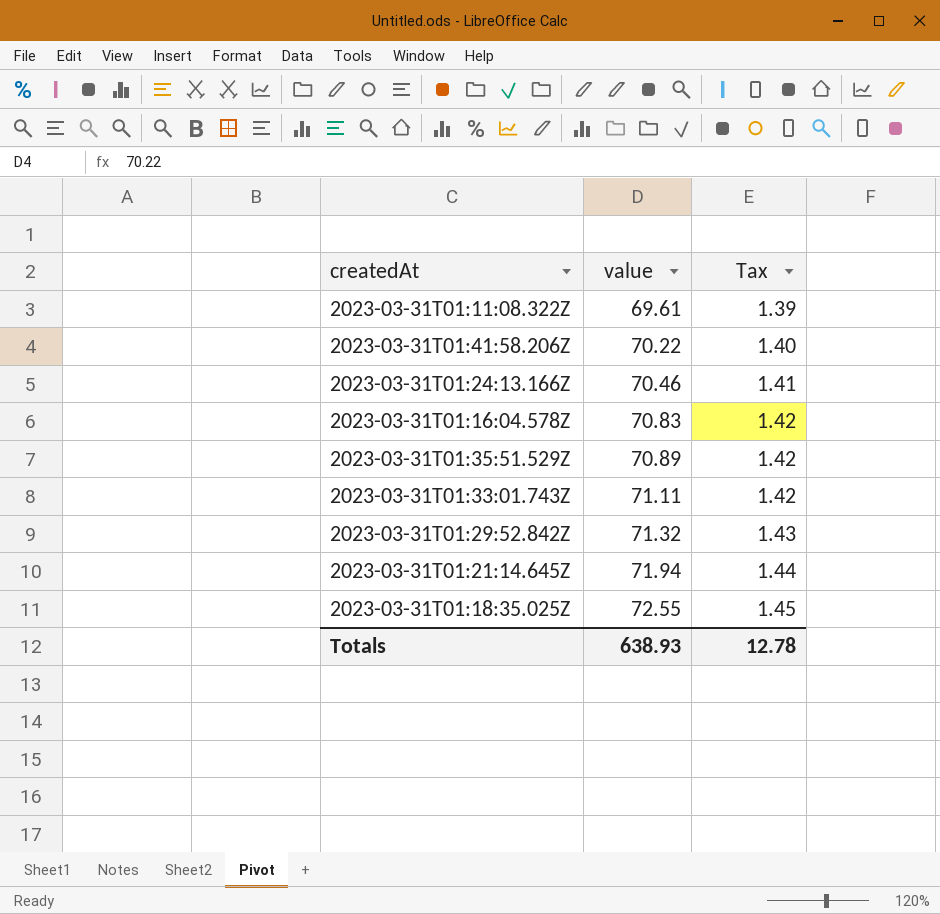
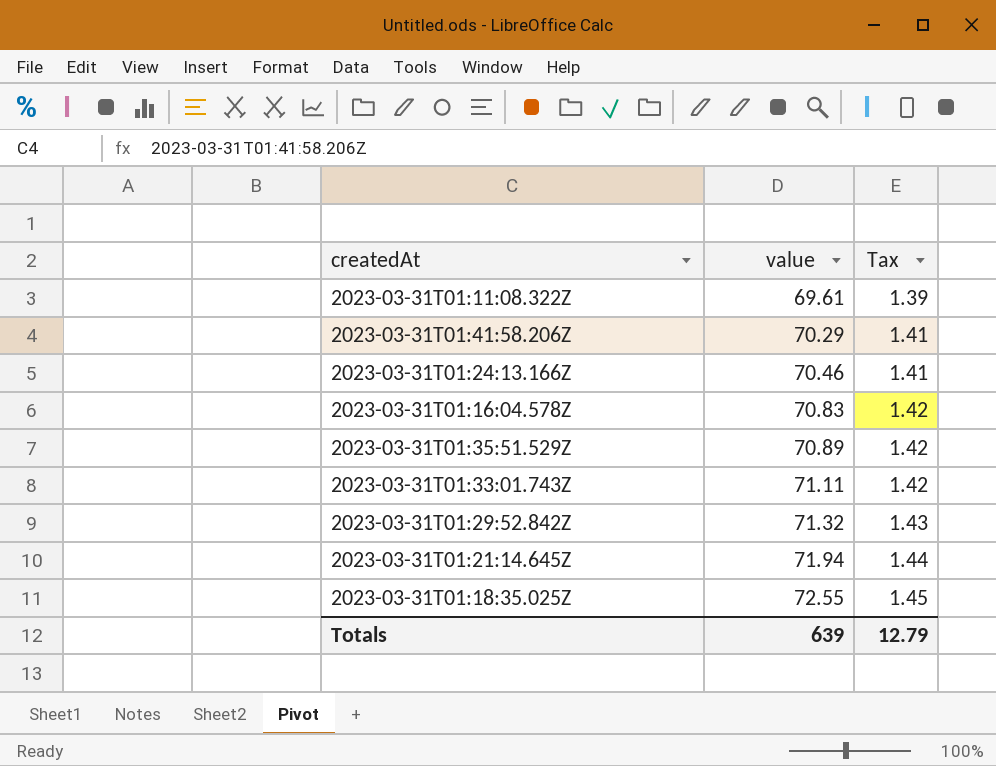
2023-03-31T01:41:58.206Z | value: 70.22 -> 70.29
2023-03-31T01:41:58.206Z | Tax: 1.40 -> 1.41
Totals | value: 638.93 -> 639
Totals | Tax: 12.78 -> 12.79

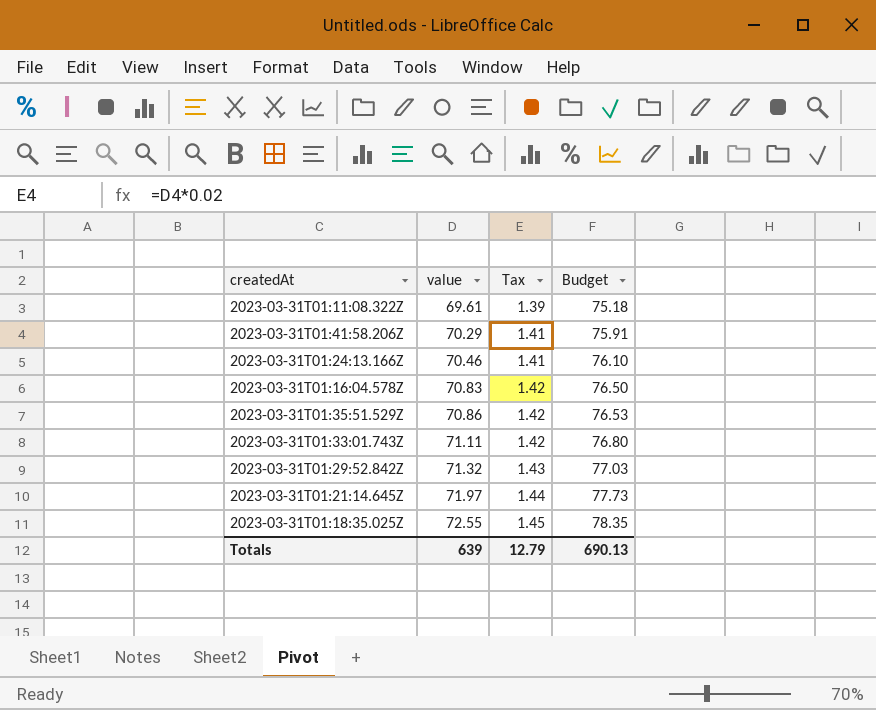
column Budget | formula: none -> [value] * 1.08
2023-03-31T01:35:51.529Z | value: 70.89 -> 70.86
2023-03-31T01:21:14.645Z | value: 71.94 -> 71.97

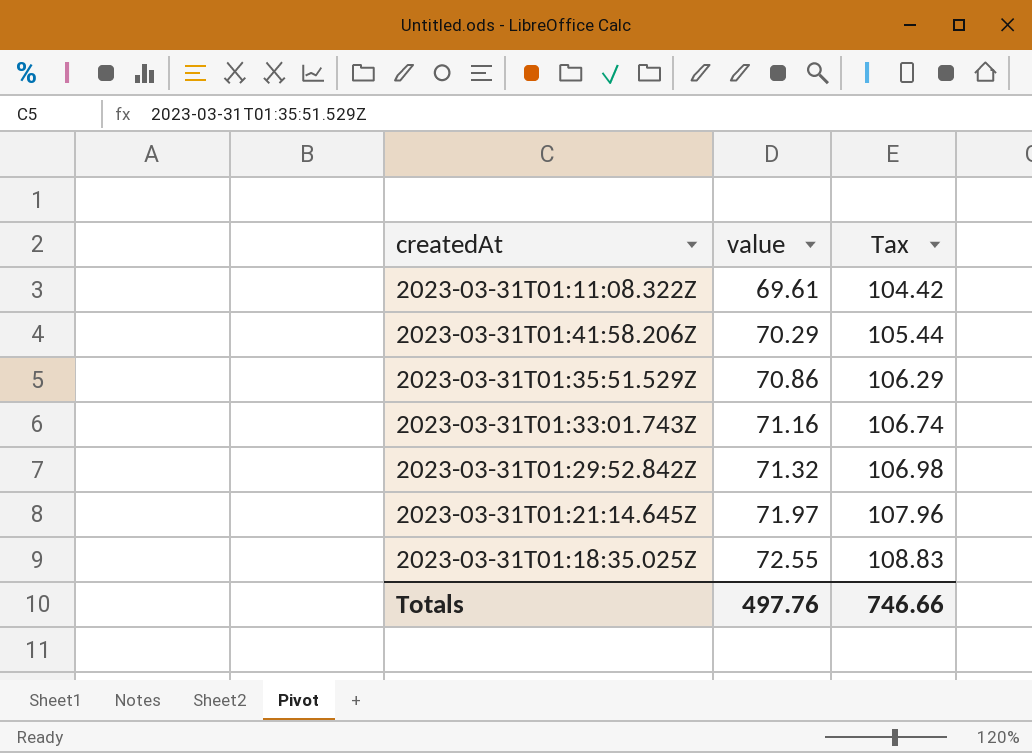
column Budget | formula: [value] * 1.08 -> none
column Tax | formula: [value] * 0.02 -> [value] * 1.5
row 2023-03-31T01:24:13.166Z: 70.46 | 1.41 | 76.10 -> none
row 2023-03-31T01:16:04.578Z: 70.83 | 1.42 | 76.50 -> none
2023-03-31T01:33:01.743Z | value: 71.11 -> 71.16
Totals | value: 639 -> 497.76
Totals | Tax: 12.79 -> 746.66

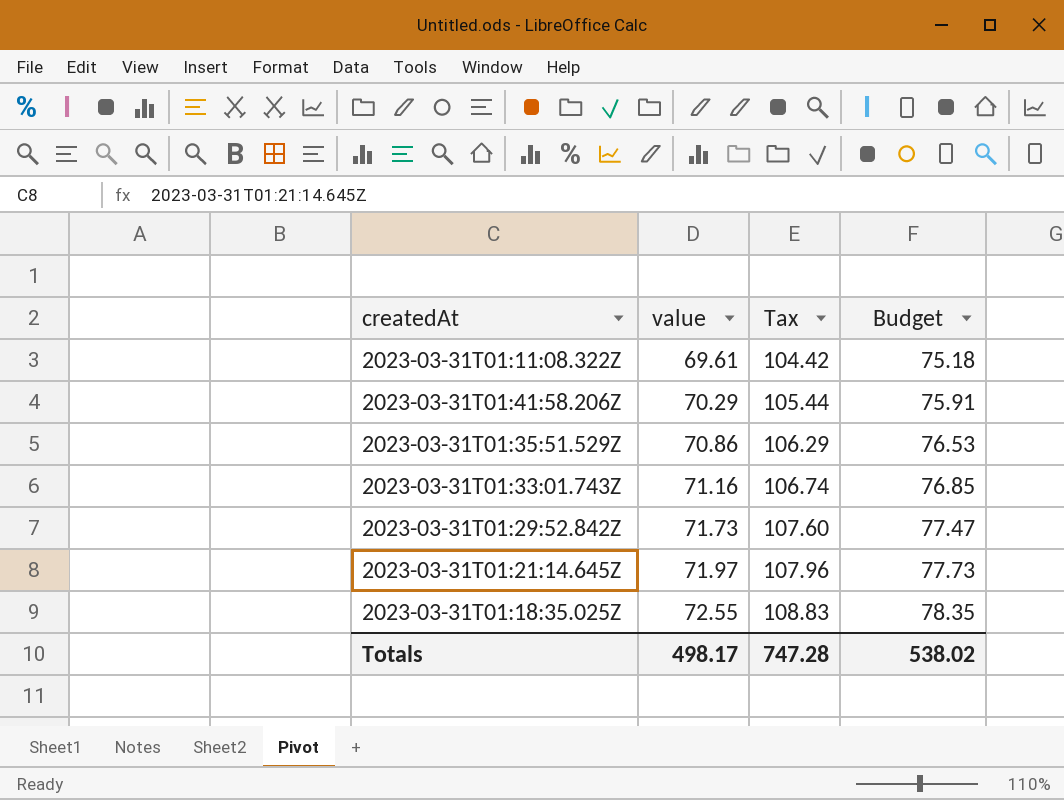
column Budget | formula: none -> [value] * 1.08
2023-03-31T01:29:52.842Z | value: 71.32 -> 71.73
2023-03-31T01:29:52.842Z | Tax: 106.98 -> 107.60
Totals | value: 497.76 -> 498.17
Totals | Tax: 746.66 -> 747.28

